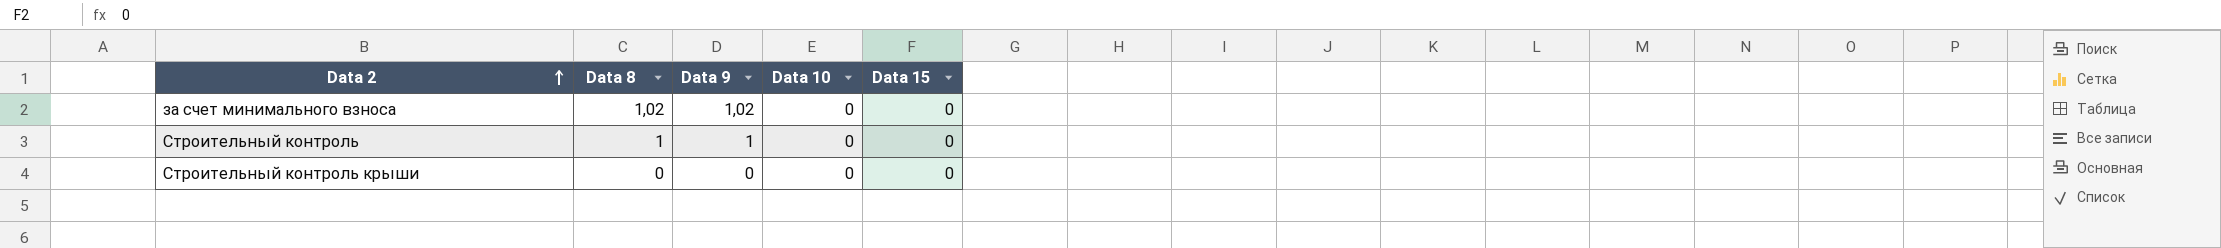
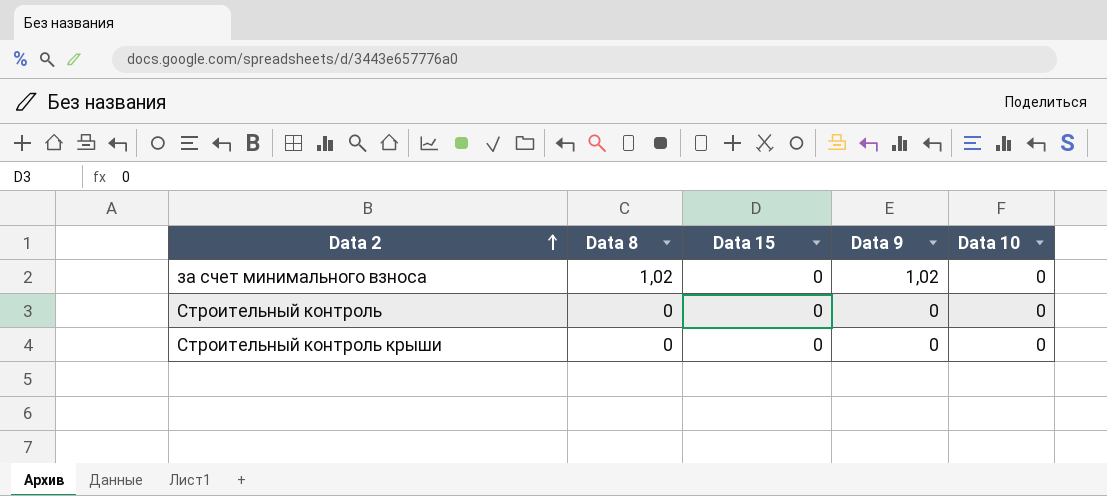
column Data 15 | position: 5 -> 3
Строительный контроль | Data 8: 1 -> 0
Строительный контроль | Data 9: 1 -> 0

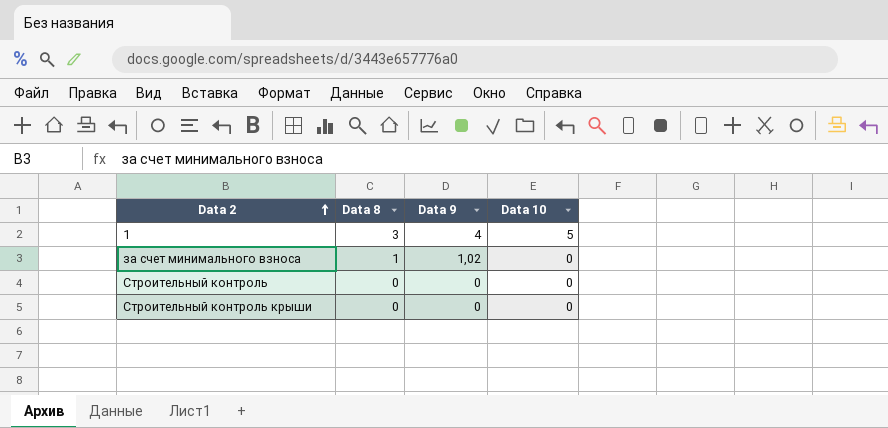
column Data 15 | position: 3 -> none
row 1: none -> 3 | 4 | 5
за счет минимального взноса | Data 8: 1,02 -> 1

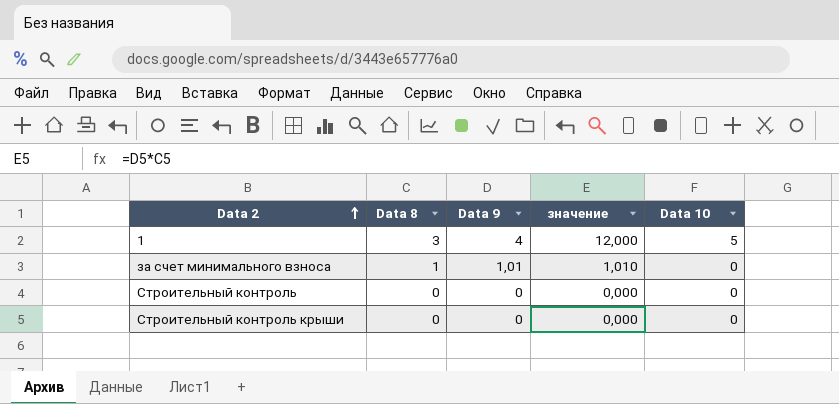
column значение | formula: none -> [Data 8] * [Data 9]
за счет минимального взноса | Data 9: 1,02 -> 1,01

